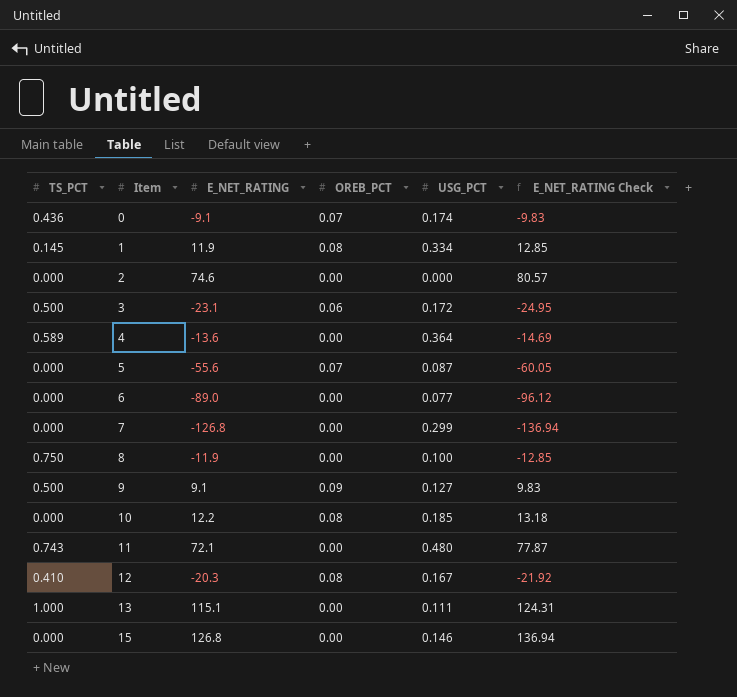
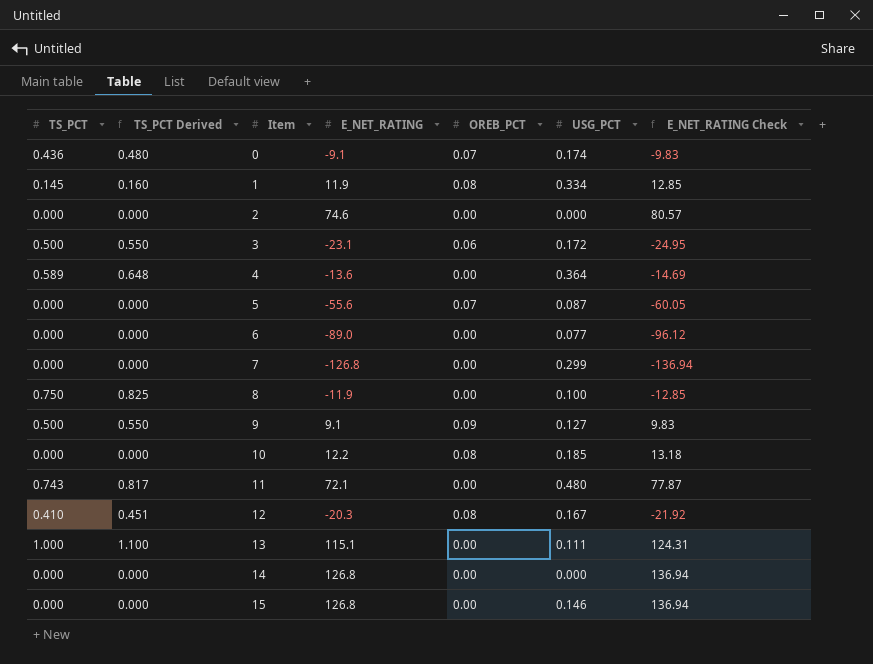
column TS_PCT Derived | formula: none -> [TS_PCT] * 1.1
row 14: none -> 0.000 | 0.000 | 126.8 | 0.00 | 0.000 | 136.94

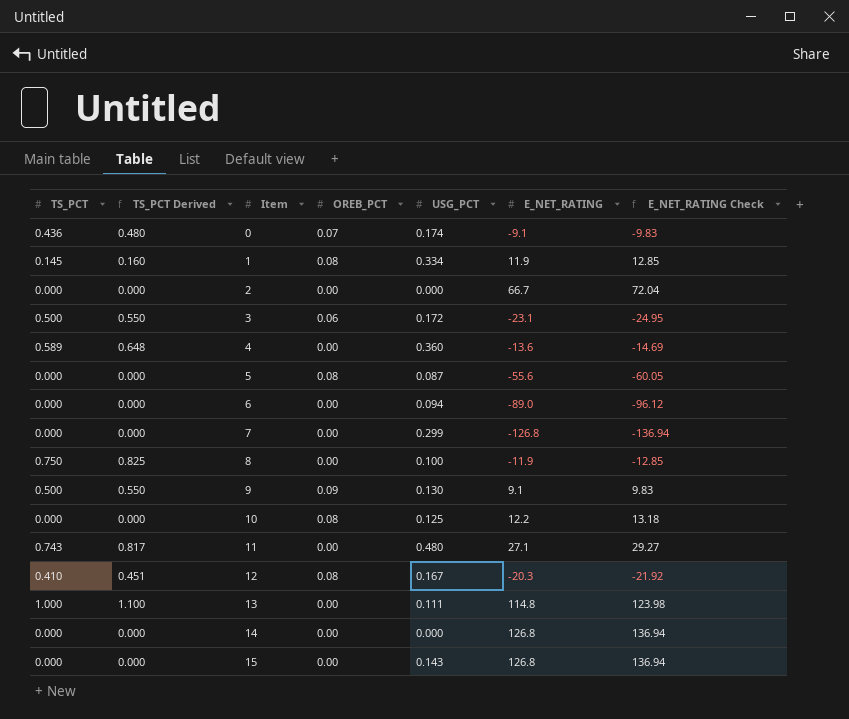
column E_NET_RATING | position: 4 -> 6
2 | E_NET_RATING: 74.6 -> 66.7
2 | E_NET_RATING Check: 80.57 -> 72.04
4 | USG_PCT: 0.364 -> 0.360
5 | OREB_PCT: 0.07 -> 0.08
6 | USG_PCT: 0.077 -> 0.094
9 | USG_PCT: 0.127 -> 0.130
10 | USG_PCT: 0.185 -> 0.125
11 | E_NET_RATING: 72.1 -> 27.1
11 | E_NET_RATING Check: 77.87 -> 29.27
13 | E_NET_RATING: 115.1 -> 114.8
13 | E_NET_RATING Check: 124.31 -> 123.98
15 | USG_PCT: 0.146 -> 0.143

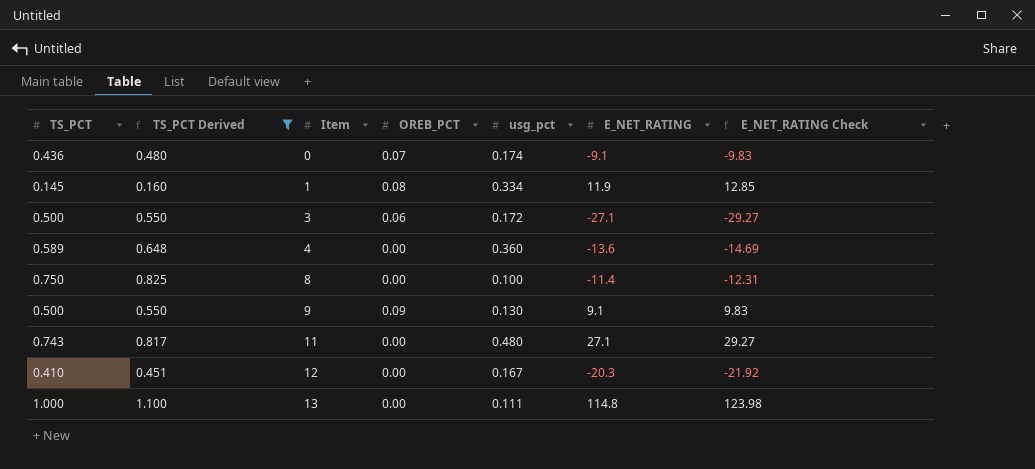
filter: none -> TS_PCT Derived != 0.000
column name: USG_PCT -> usg_pct
3 | E_NET_RATING: -23.1 -> -27.1
3 | E_NET_RATING Check: -24.95 -> -29.27
8 | E_NET_RATING: -11.9 -> -11.4
8 | E_NET_RATING Check: -12.85 -> -12.31
12 | OREB_PCT: 0.08 -> 0.00

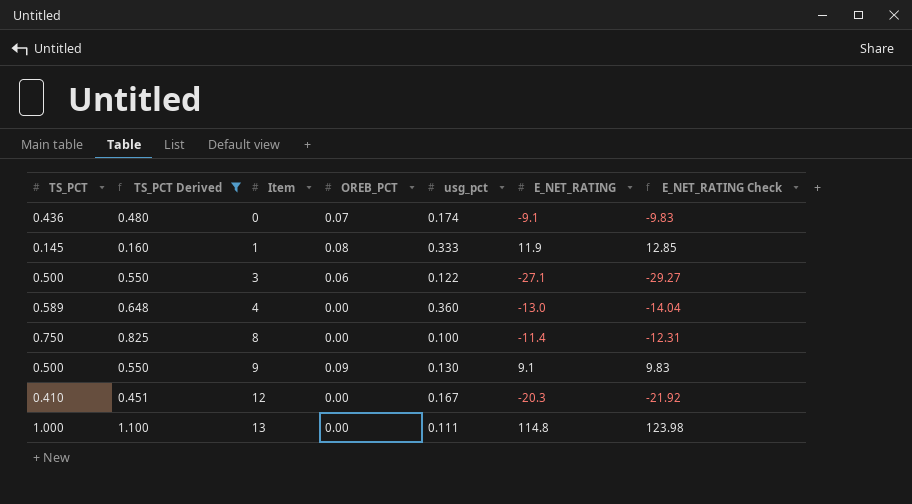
row 11: 0.743 | 0.817 | 0.00 | 0.480 | 27.1 | 29.27 -> none
1 | usg_pct: 0.334 -> 0.333
3 | usg_pct: 0.172 -> 0.122
4 | E_NET_RATING: -13.6 -> -13.0
4 | E_NET_RATING Check: -14.69 -> -14.04

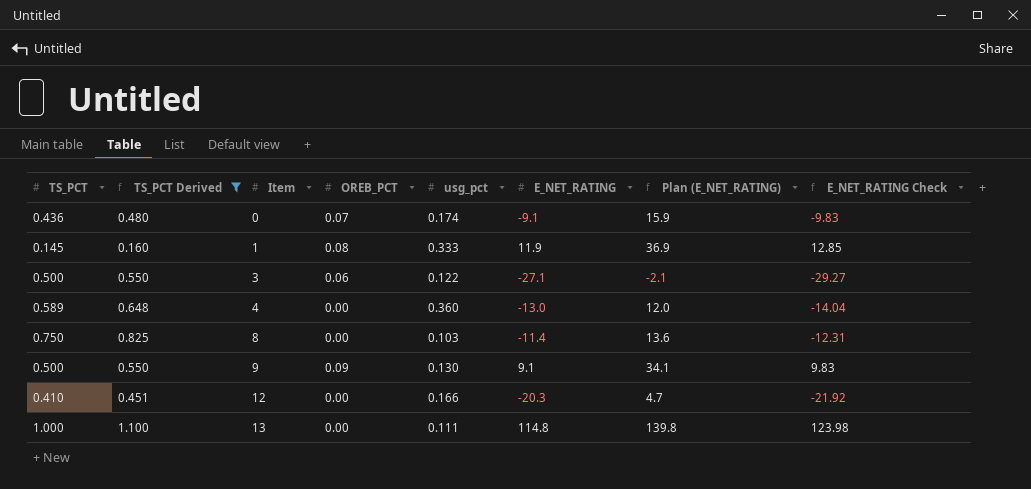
column Plan (E_NET_RATING) | formula: none -> [E_NET_RATING] + 25
8 | usg_pct: 0.100 -> 0.103
12 | usg_pct: 0.167 -> 0.166

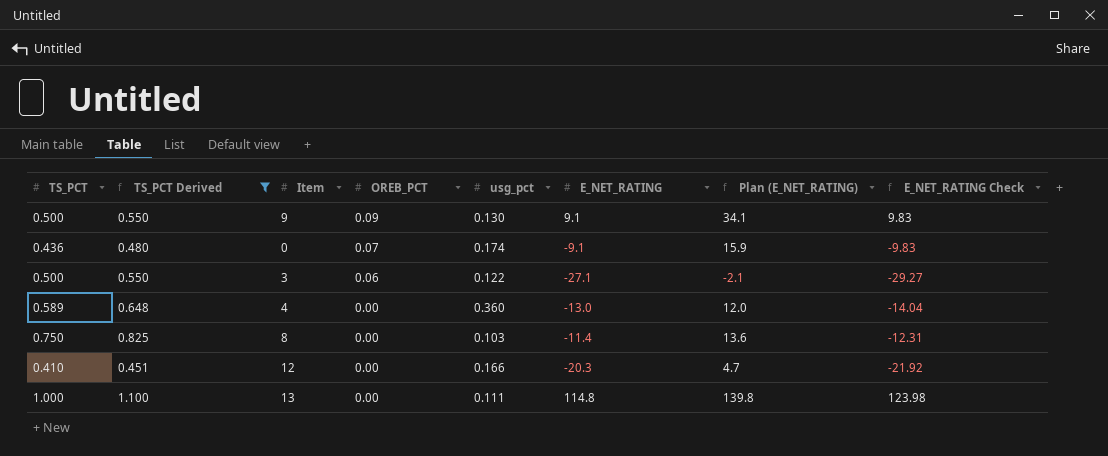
row order: Item ascending -> OREB_PCT descending
row 1: 0.145 | 0.160 | 0.08 | 0.333 | 11.9 | 36.9 | 12.85 -> none

